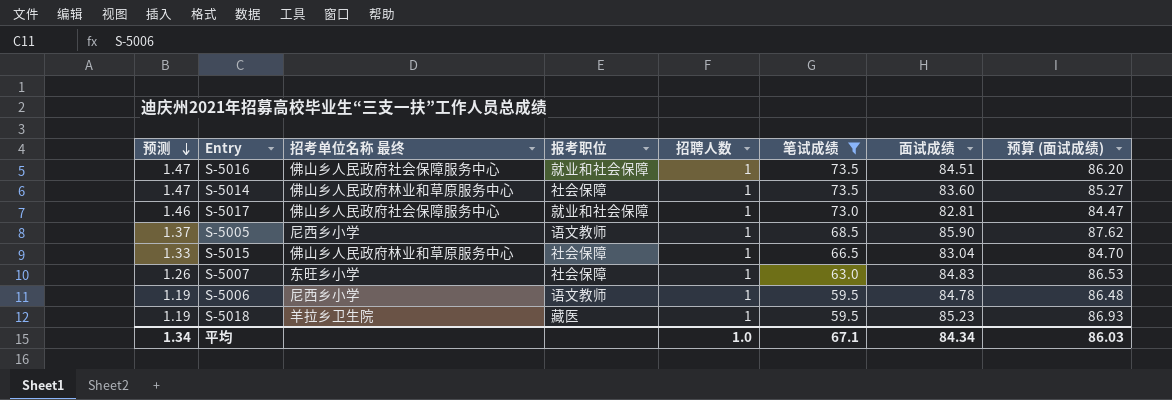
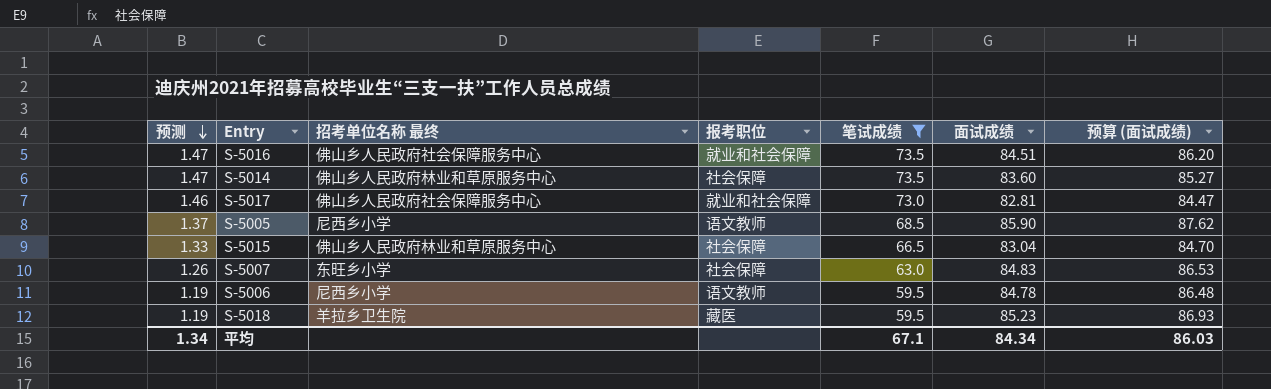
column 招聘人数 | position: 5 -> none

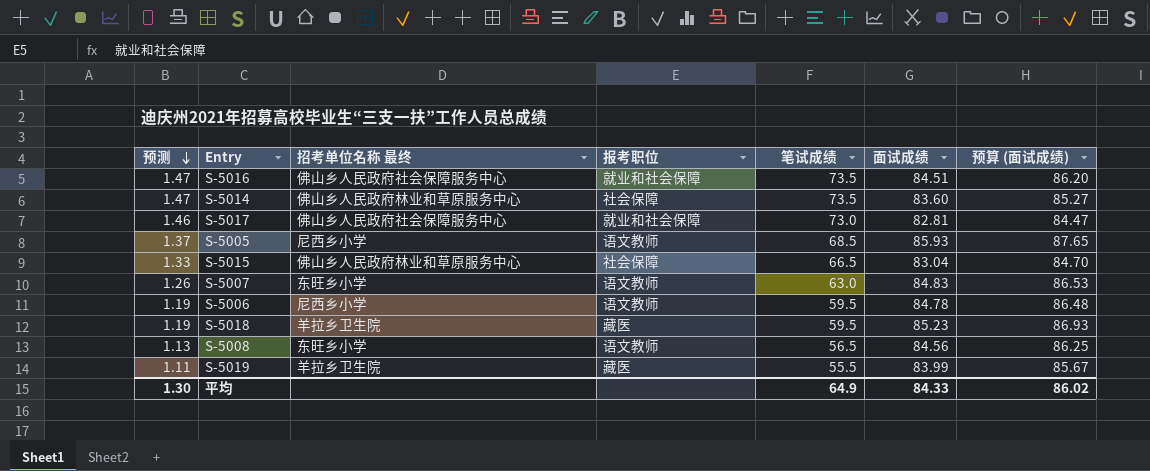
filter: 笔试成绩 >= 59.5 -> none
S-5005 | 面试成绩: 85.90 -> 85.93
S-5005 | 预算 (面试成绩): 87.62 -> 87.65
S-5007 | 报考职位: 社会保障 -> 语文教师
平均 | 预测: 1.34 -> 1.30
平均 | 笔试成绩: 67.1 -> 64.9
平均 | 面试成绩: 84.34 -> 84.33
平均 | 预算 (面试成绩): 86.03 -> 86.02

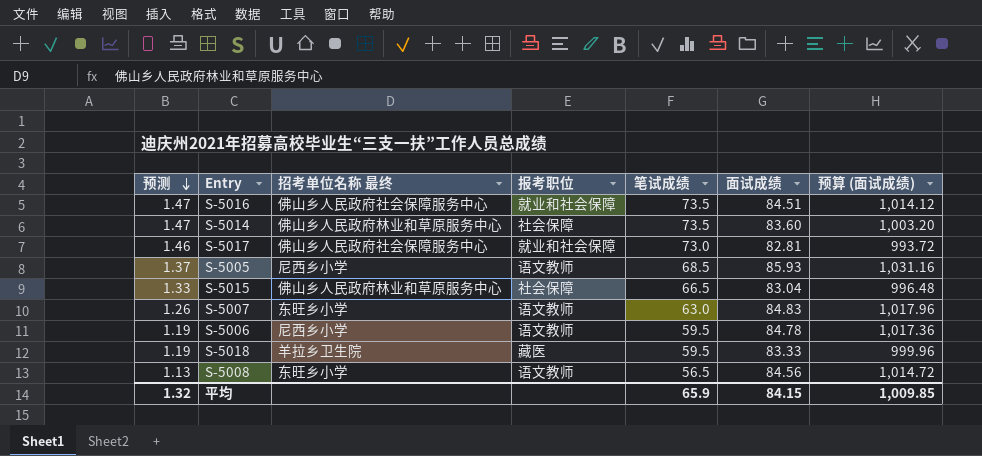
column 预算 (面试成绩) | formula: [面试成绩] * 1.02 -> [面试成绩] * 12
row S-5019: 1.11 | 羊拉乡卫生院 | 藏医 | 55.5 | 83.99 | 85.67 -> none
S-5018 | 面试成绩: 85.23 -> 83.33
平均 | 预测: 1.30 -> 1.32
平均 | 笔试成绩: 64.9 -> 65.9
平均 | 面试成绩: 84.33 -> 84.15
平均 | 预算 (面试成绩): 86.02 -> 1,009.85

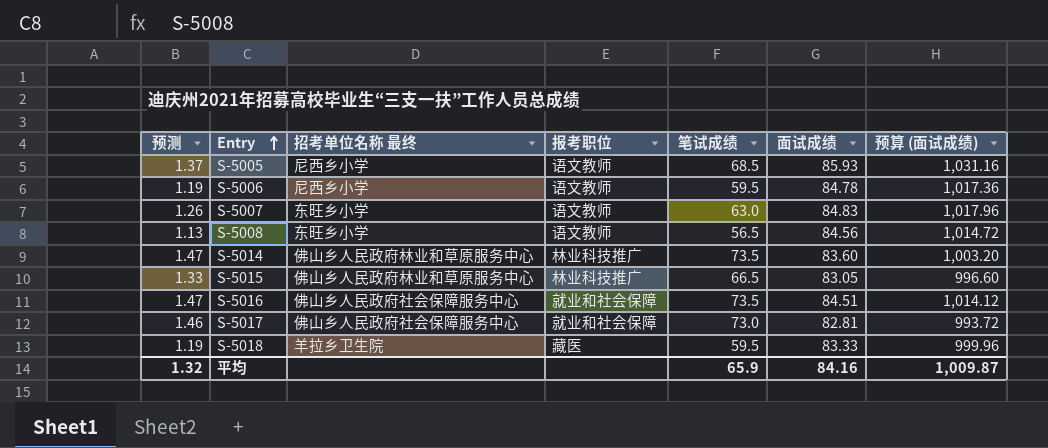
row order: 预测 descending -> Entry ascending
S-5014 | 报考职位: 社会保障 -> 林业科技推广
S-5015 | 报考职位: 社会保障 -> 林业科技推广
S-5015 | 面试成绩: 83.04 -> 83.05
S-5015 | 预算 (面试成绩): 996.48 -> 996.60
平均 | 面试成绩: 84.15 -> 84.16
平均 | 预算 (面试成绩): 1,009.85 -> 1,009.87

